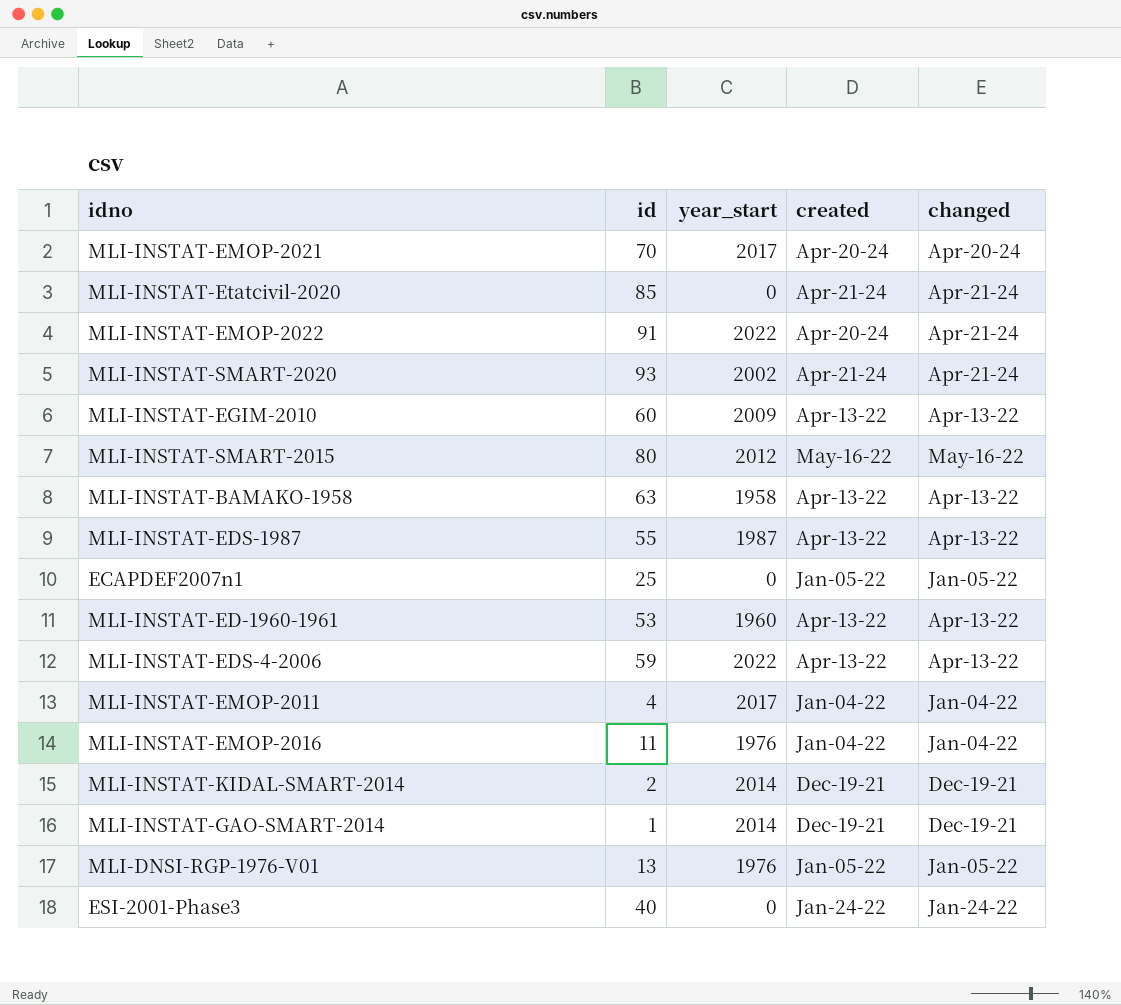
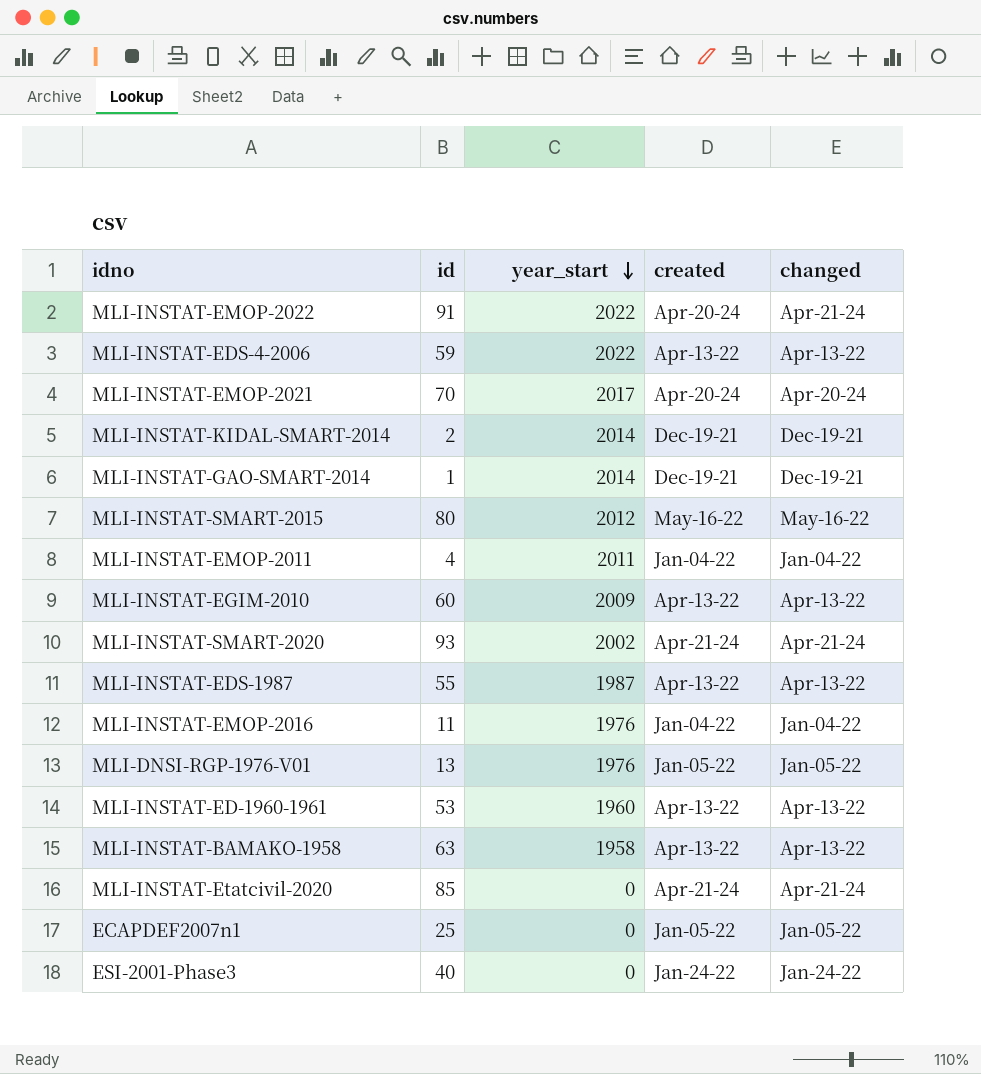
row order: none -> year_start descending
MLI-INSTAT-EMOP-2011 | year_start: 2017 -> 2011

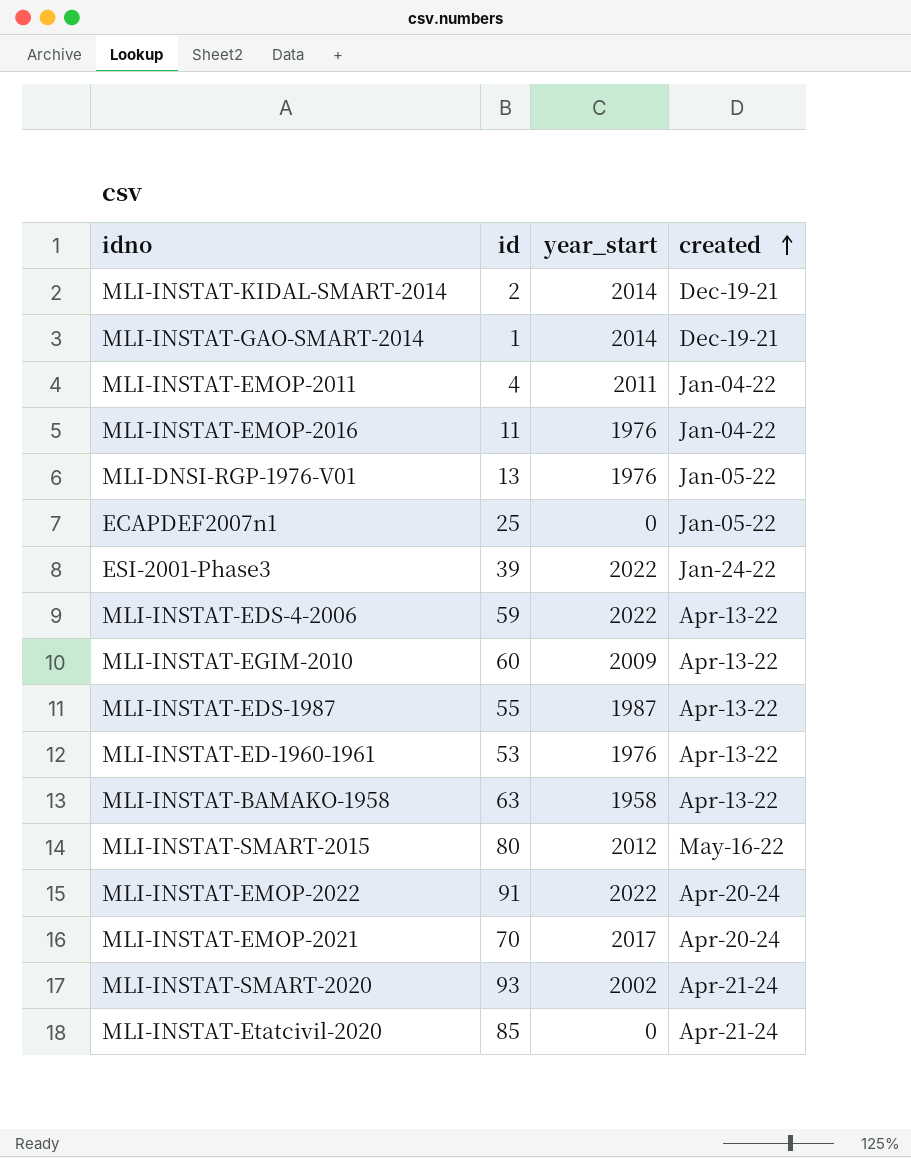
row order: year_start descending -> created ascending
column changed | position: 5 -> none
ESI-2001-Phase3 | id: 40 -> 39
ESI-2001-Phase3 | year_start: 0 -> 2022
MLI-INSTAT-ED-1960-1961 | year_start: 1960 -> 1976

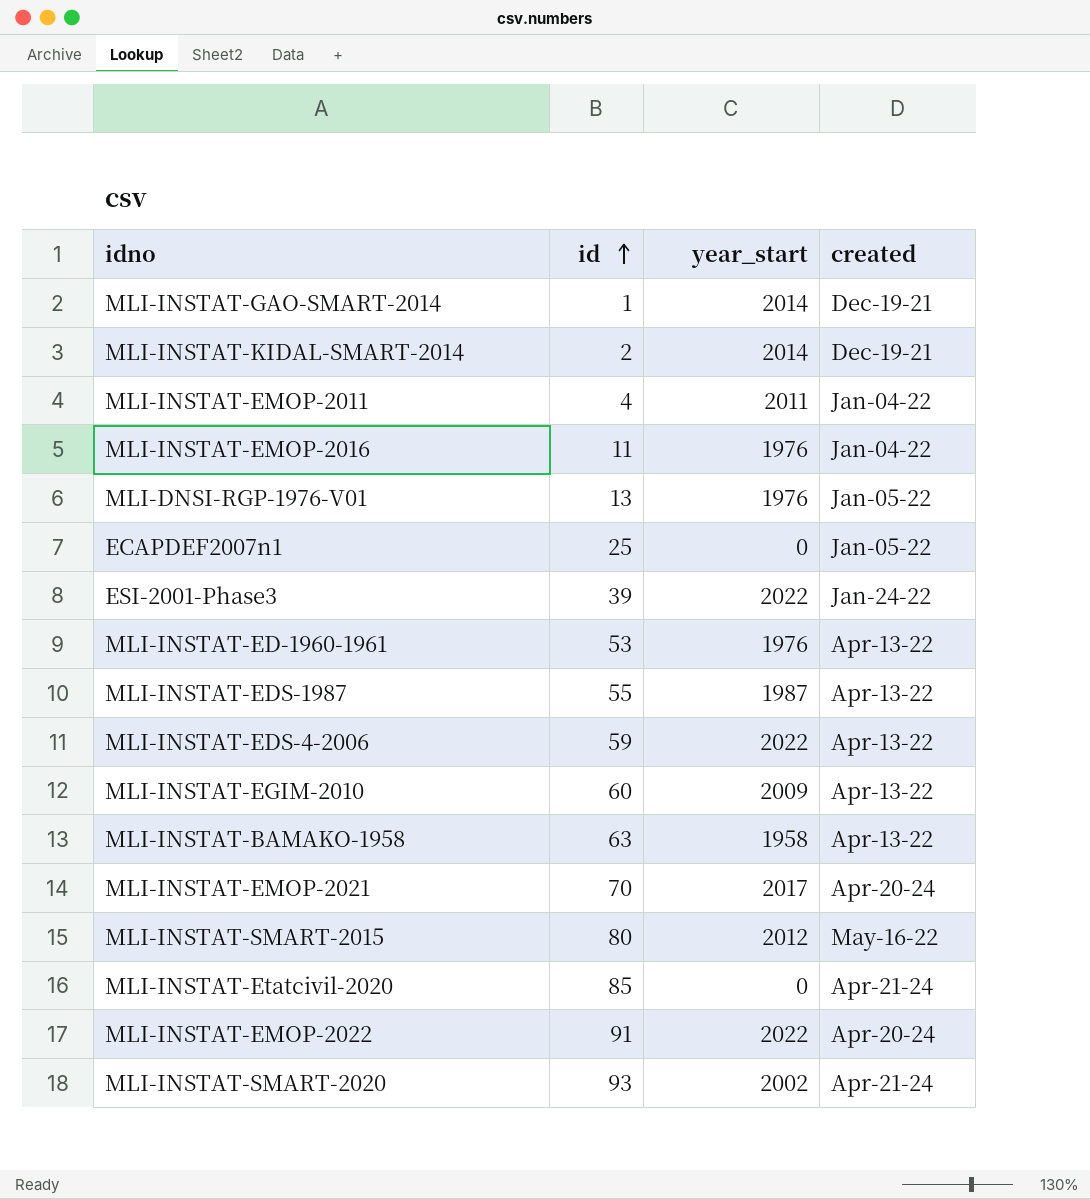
row order: created ascending -> id ascending

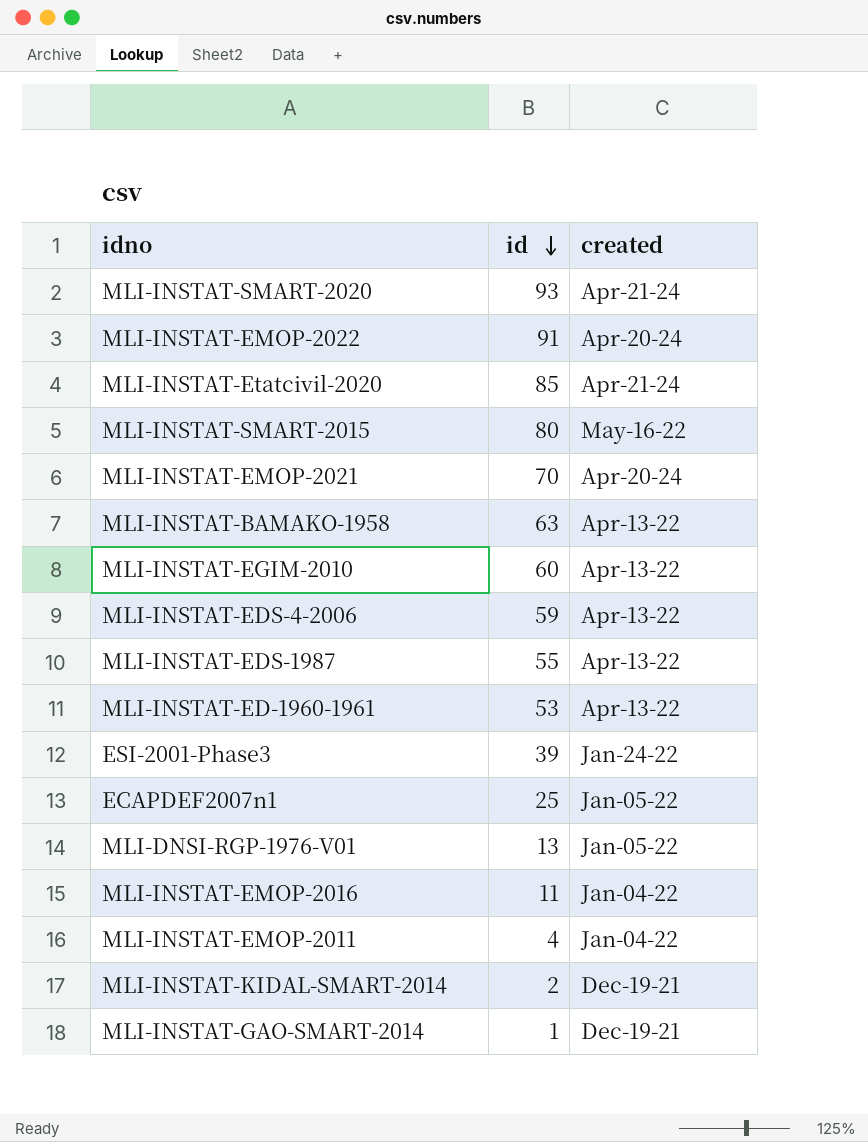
row order: id ascending -> id descending
column year_start | position: 3 -> none

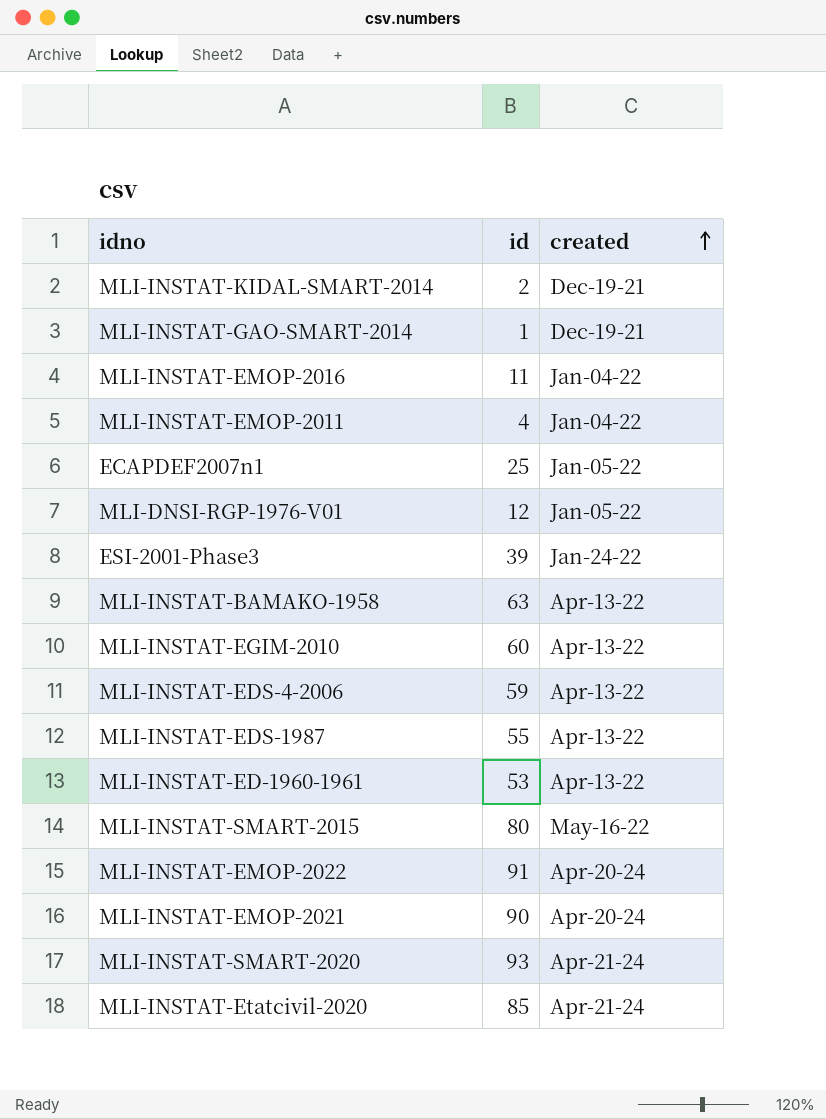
row order: id descending -> created ascending
MLI-DNSI-RGP-1976-V01 | id: 13 -> 12
MLI-INSTAT-EMOP-2021 | id: 70 -> 90

